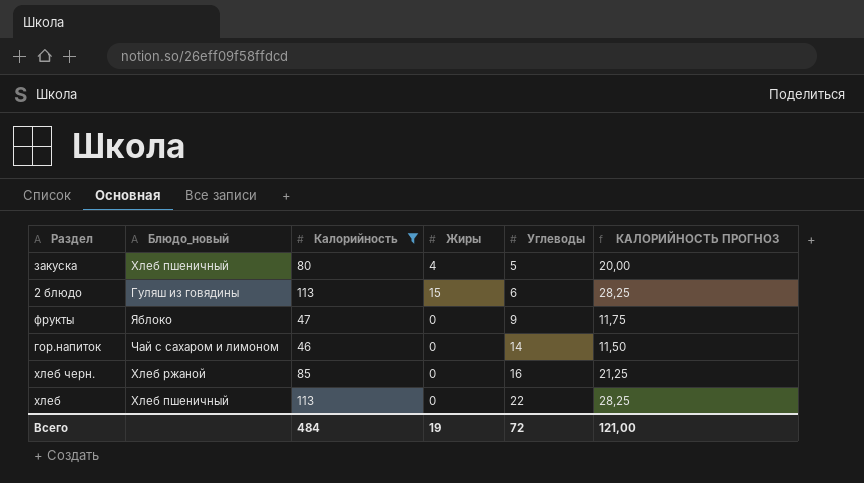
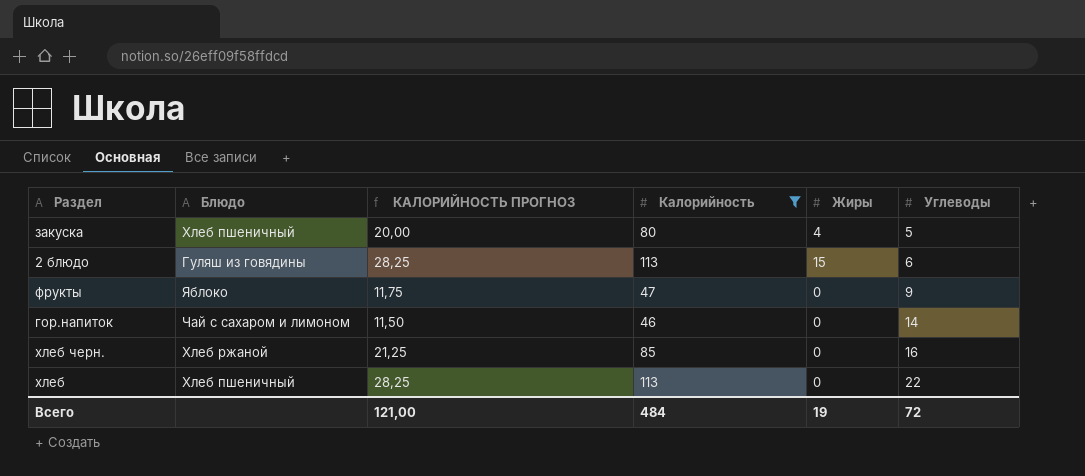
column name: Блюдо_новый -> Блюдо
column КАЛОРИЙНОСТЬ ПРОГНОЗ | position: 6 -> 3

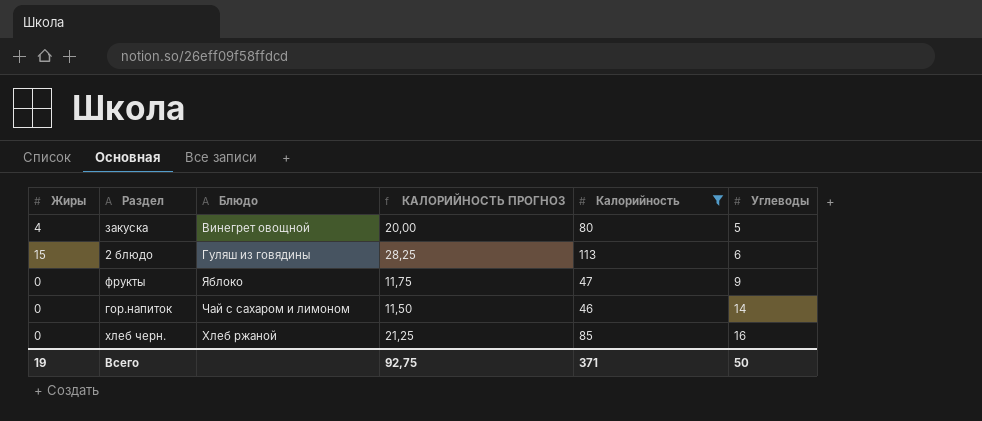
column Жиры | position: 5 -> 1
row хлеб: Хлеб пшеничный | 28,25 | 113 | 0 | 22 -> none
закуска | Блюдо: Хлеб пшеничный -> Винегрет овощной
Всего | КАЛОРИЙНОСТЬ ПРОГНОЗ: 121,00 -> 92,75
Всего | Калорийность: 484 -> 371
Всего | Углеводы: 72 -> 50

